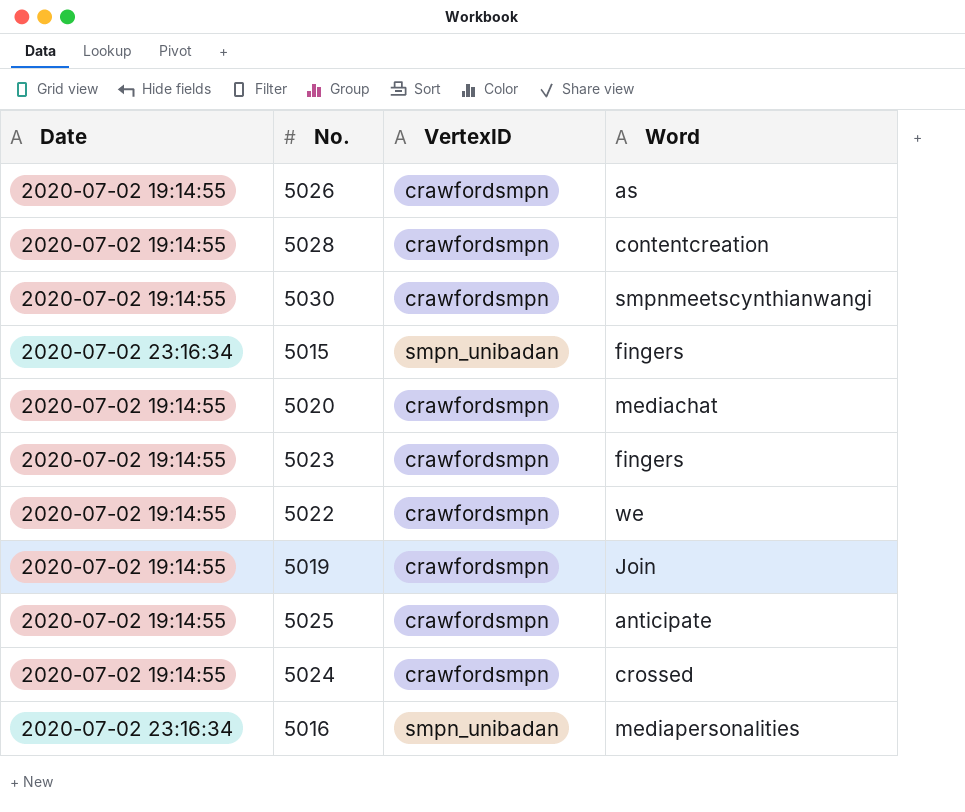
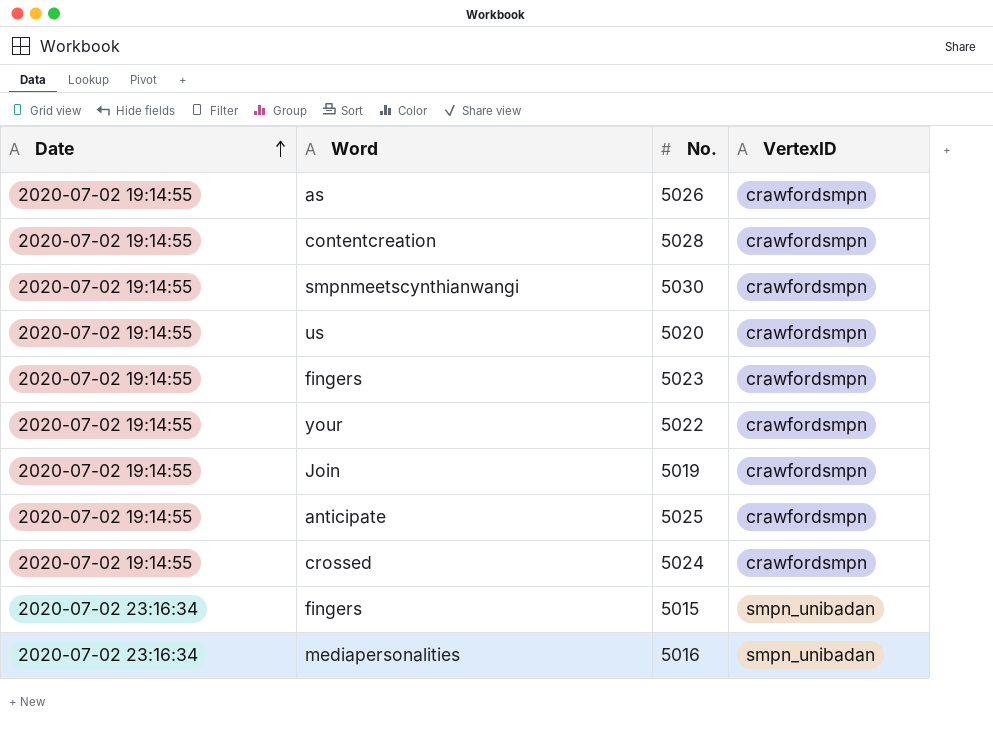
row order: none -> Date ascending
column Word | position: 4 -> 2
5020 | Word: mediachat -> us
5022 | Word: we -> your

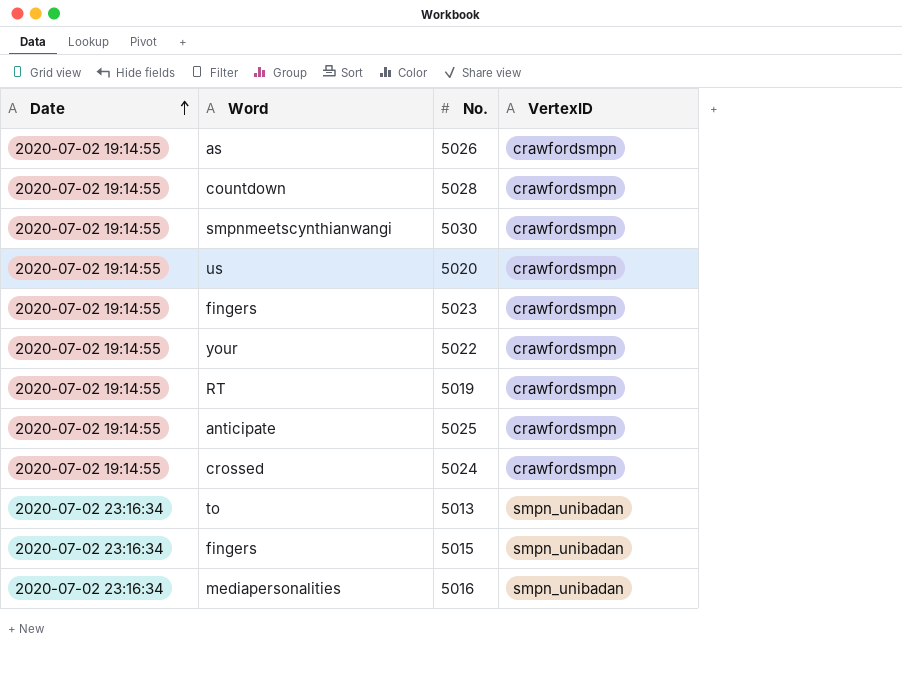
5028 | Word: contentcreation -> countdown
5019 | Word: Join -> RT
row 5013: none -> 2020-07-02 23:16:34 | to | smpn_unibadan

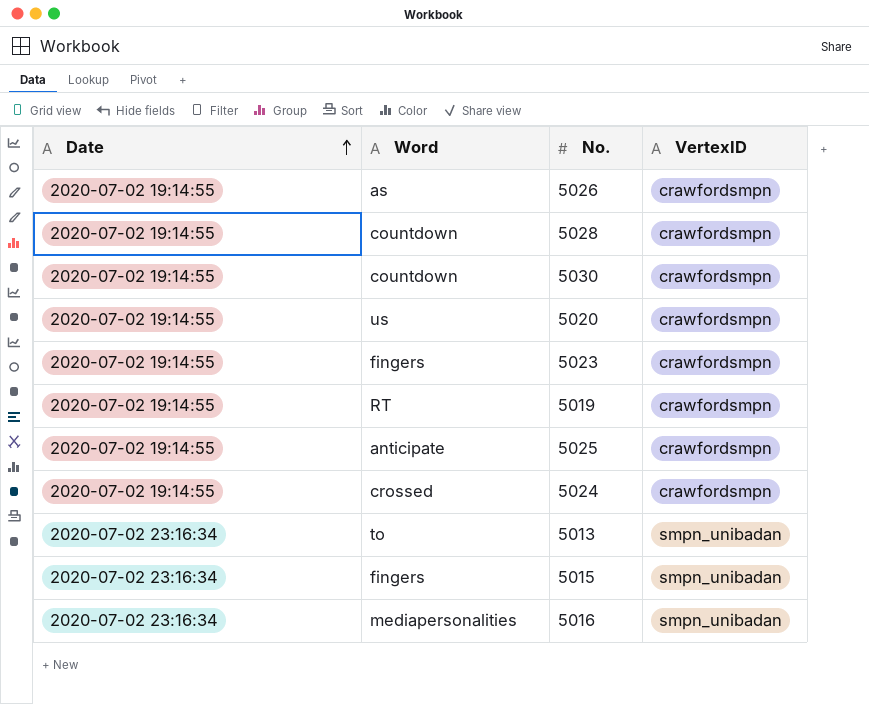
row 5022: 2020-07-02 19:14:55 | your | crawfordsmpn -> none
5030 | Word: smpnmeetscynthianwangi -> countdown

